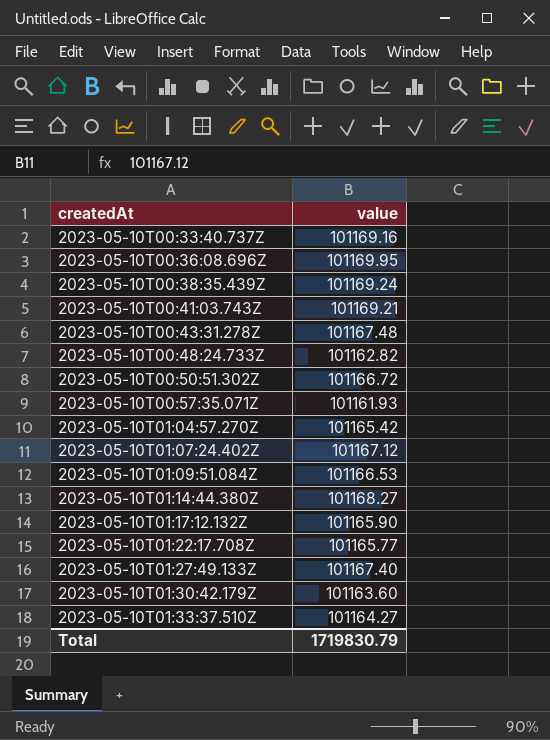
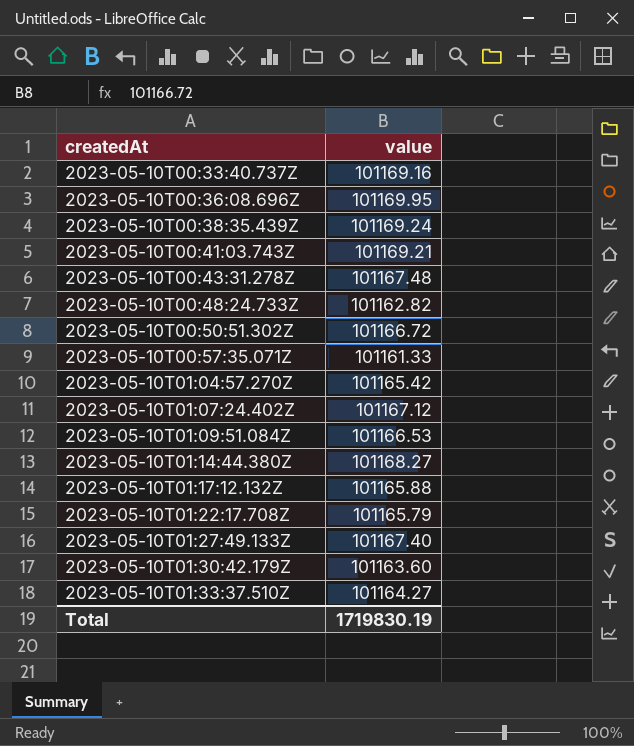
2023-05-10T00:57:35.071Z | value: 101161.93 -> 101161.33
2023-05-10T01:17:12.132Z | value: 101165.90 -> 101165.88
2023-05-10T01:22:17.708Z | value: 101165.77 -> 101165.79
Total | value: 1719830.79 -> 1719830.19

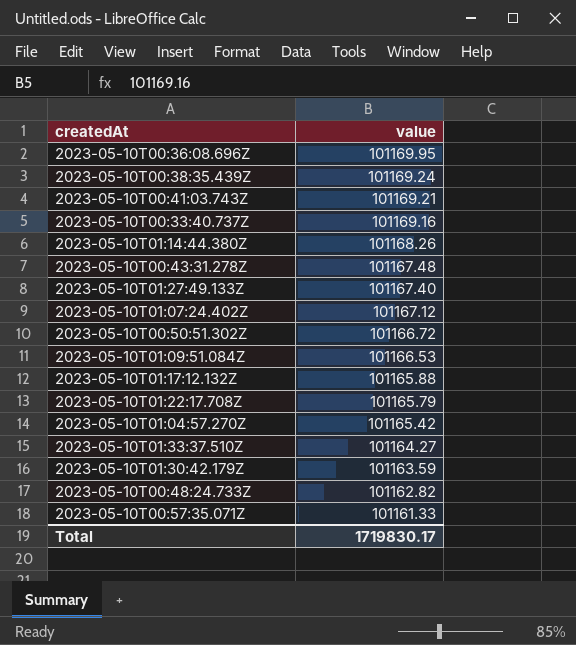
row order: createdAt ascending -> value descending
2023-05-10T01:14:44.380Z | value: 101168.27 -> 101168.26
2023-05-10T01:30:42.179Z | value: 101163.60 -> 101163.59
Total | value: 1719830.19 -> 1719830.17

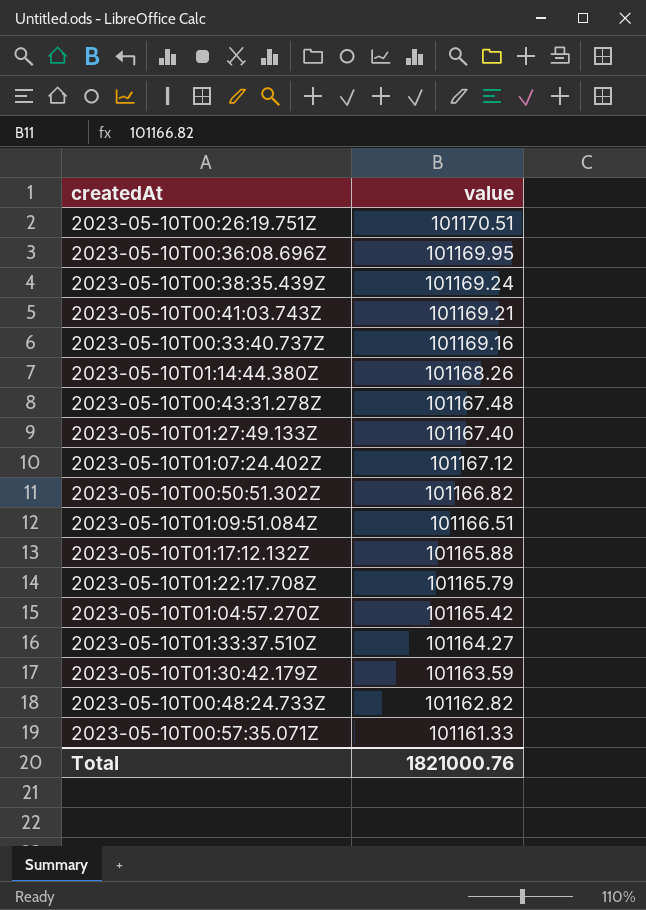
row 2023-05-10T00:26:19.751Z: none -> 101170.51
2023-05-10T00:50:51.302Z | value: 101166.72 -> 101166.82
2023-05-10T01:09:51.084Z | value: 101166.53 -> 101166.51
Total | value: 1719830.17 -> 1821000.76

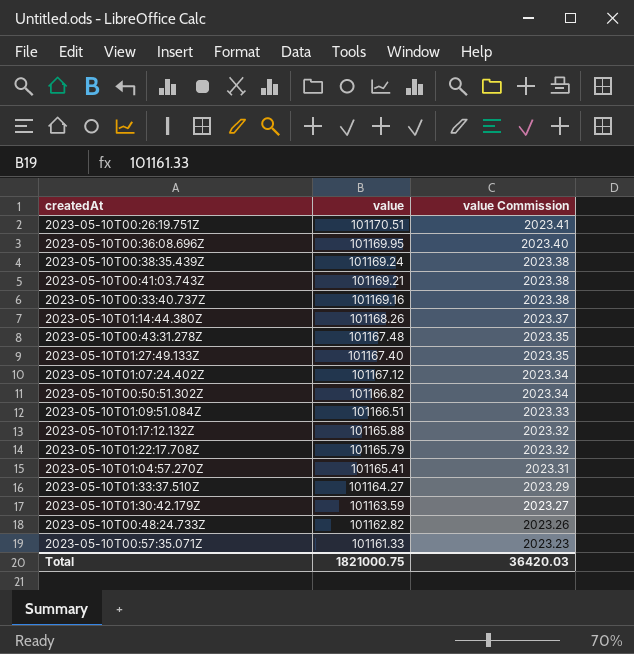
column value Commission | formula: none -> [value] * 0.02
2023-05-10T01:04:57.270Z | value: 101165.42 -> 101165.41
Total | value: 1821000.76 -> 1821000.75

